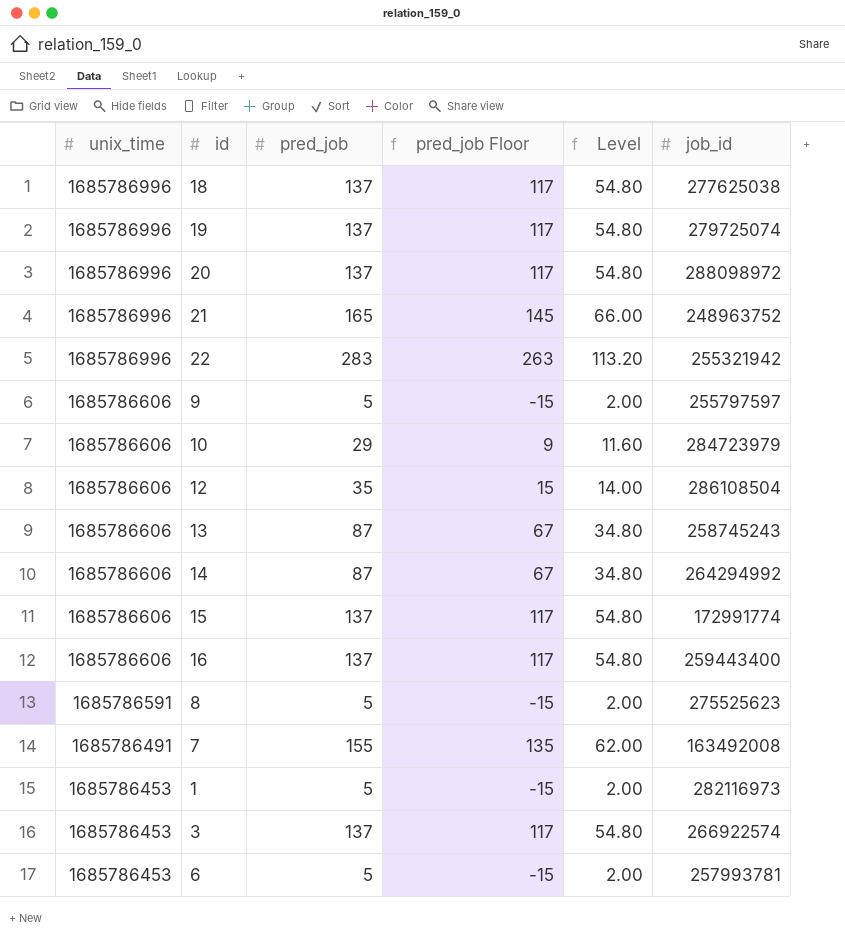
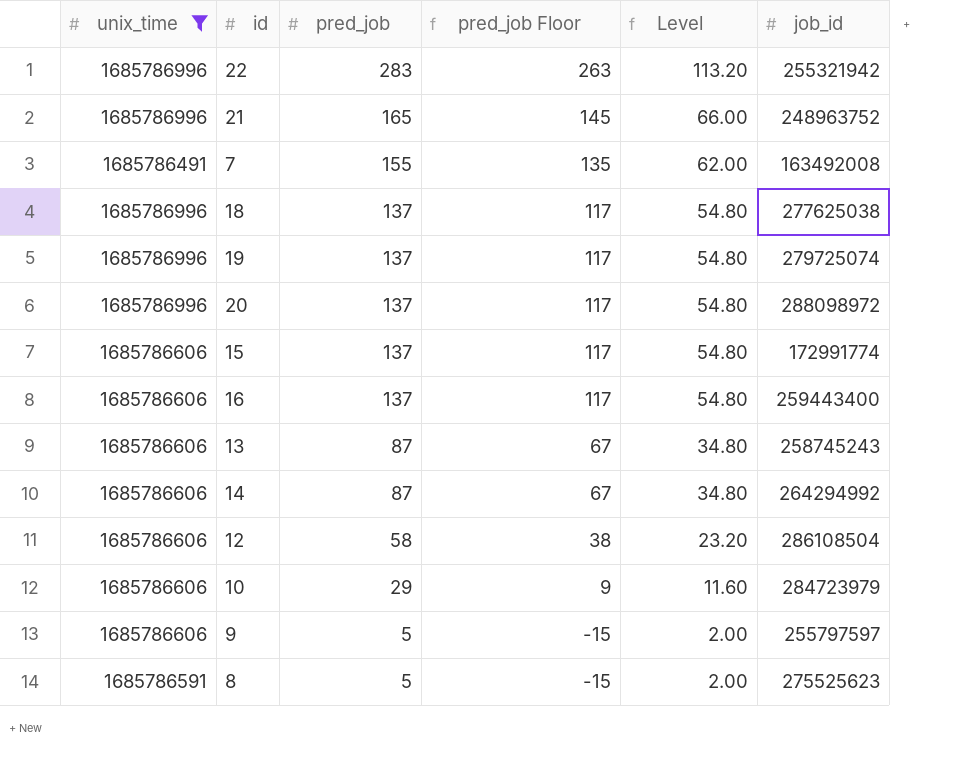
filter: none -> unix_time != 1685786453
row order: unix_time descending -> pred_job descending
12 | pred_job: 35 -> 58
12 | pred_job Floor: 15 -> 38
12 | Level: 14.00 -> 23.20

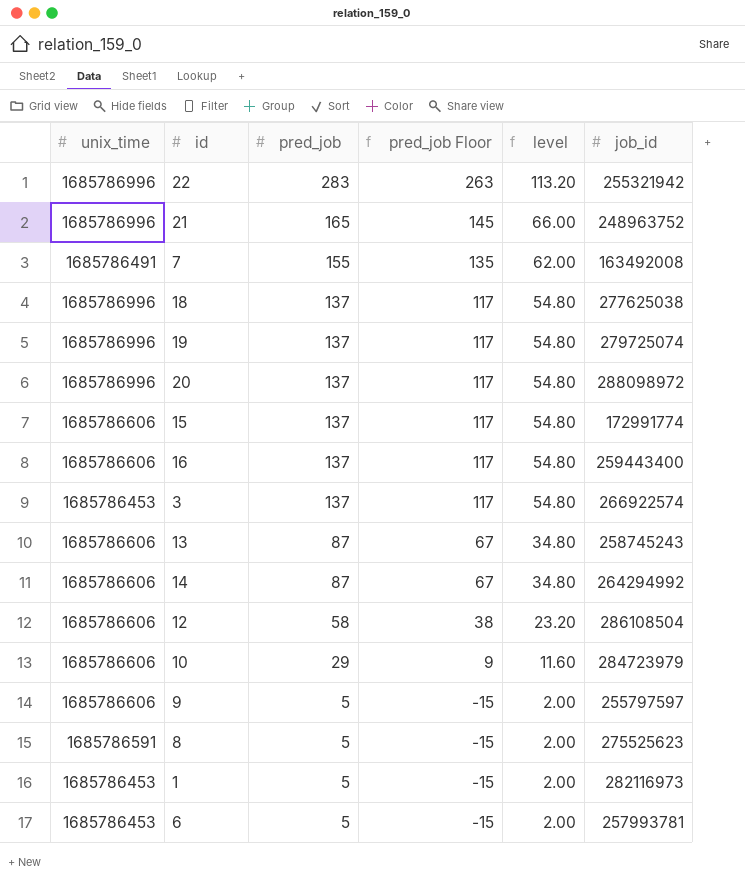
filter: unix_time != 1685786453 -> none
column name: Level -> level

